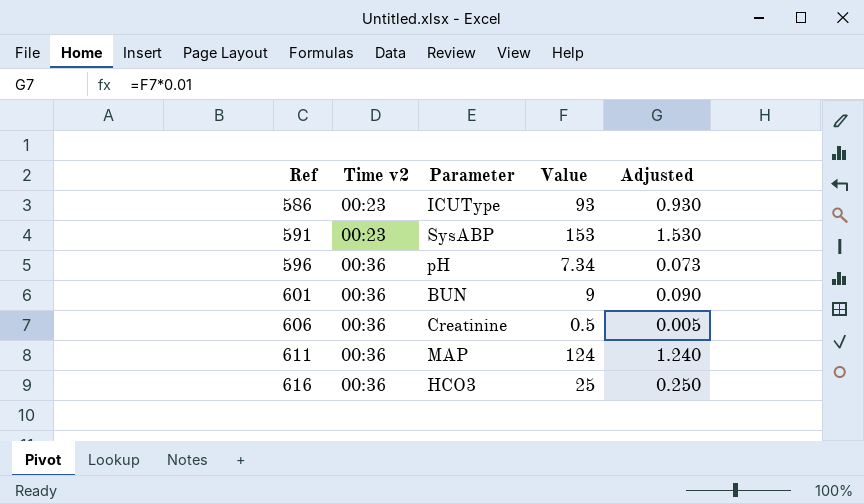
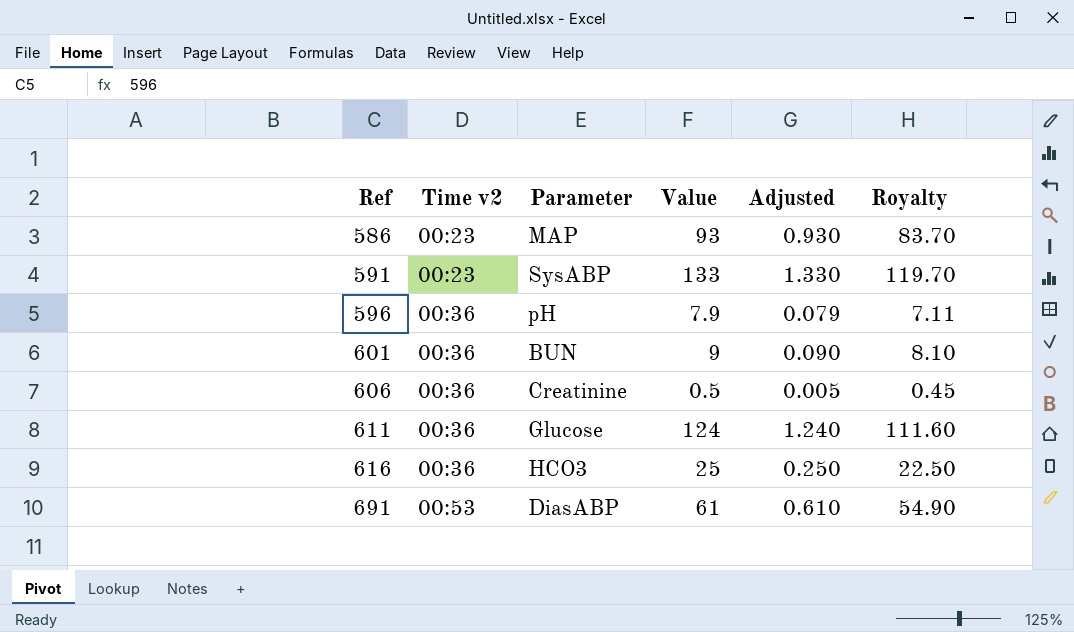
column Royalty | formula: none -> [Value] * 0.9
586 | Parameter: ICUType -> MAP
591 | Value: 153 -> 133
591 | Adjusted: 1.530 -> 1.330
596 | Value: 7.34 -> 7.9
596 | Adjusted: 0.073 -> 0.079
611 | Parameter: MAP -> Glucose
row 691: none -> 00:53 | DiasABP | 61 | 0.610 | 54.90

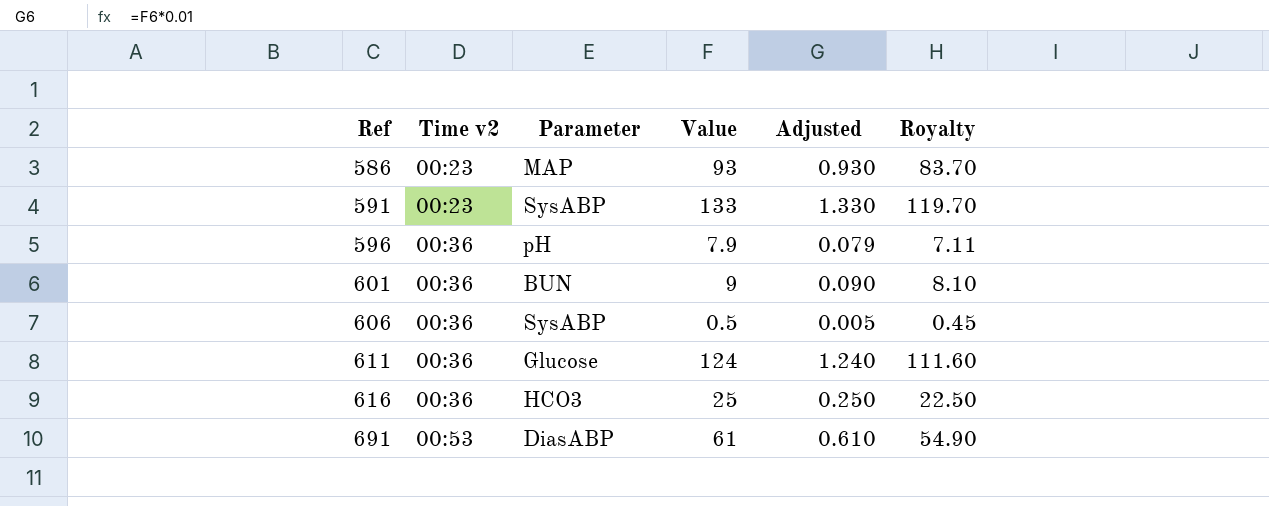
606 | Parameter: Creatinine -> SysABP

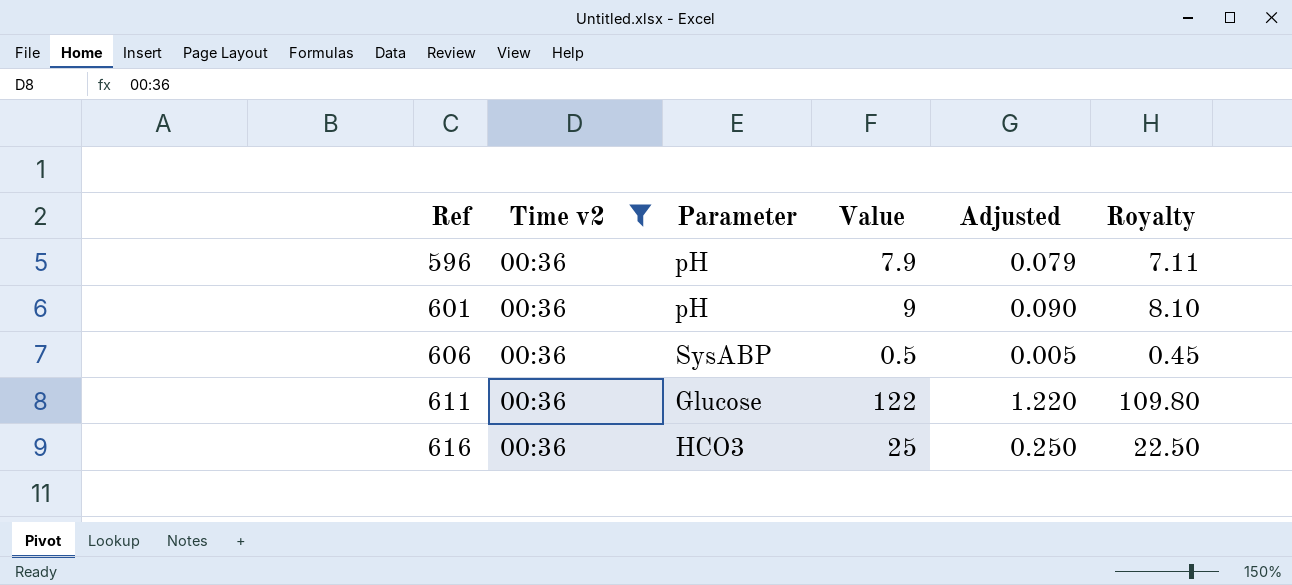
filter: none -> Time v2 = 00:36
601 | Parameter: BUN -> pH
611 | Value: 124 -> 122
611 | Adjusted: 1.240 -> 1.220
611 | Royalty: 111.60 -> 109.80

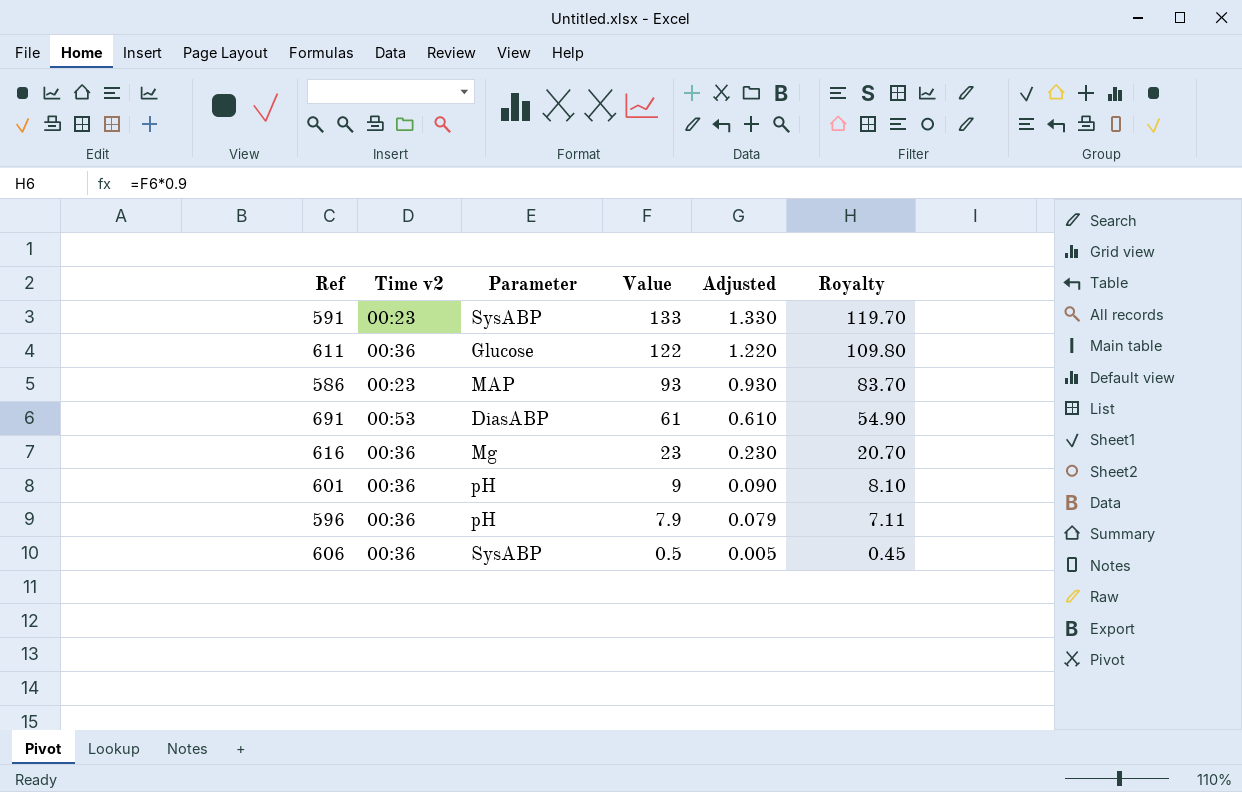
filter: Time v2 = 00:36 -> none
row order: Ref ascending -> Value descending
616 | Parameter: HCO3 -> Mg
616 | Value: 25 -> 23
616 | Adjusted: 0.250 -> 0.230
616 | Royalty: 22.50 -> 20.70

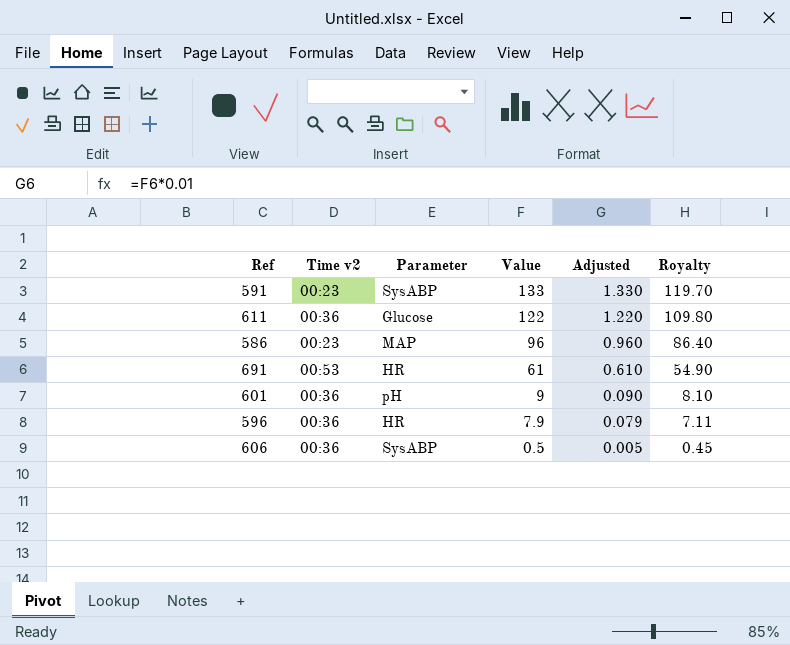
row 616: 00:36 | Mg | 23 | 0.230 | 20.70 -> none
586 | Value: 93 -> 96
586 | Adjusted: 0.930 -> 0.960
586 | Royalty: 83.70 -> 86.40
691 | Parameter: DiasABP -> HR
596 | Parameter: pH -> HR

